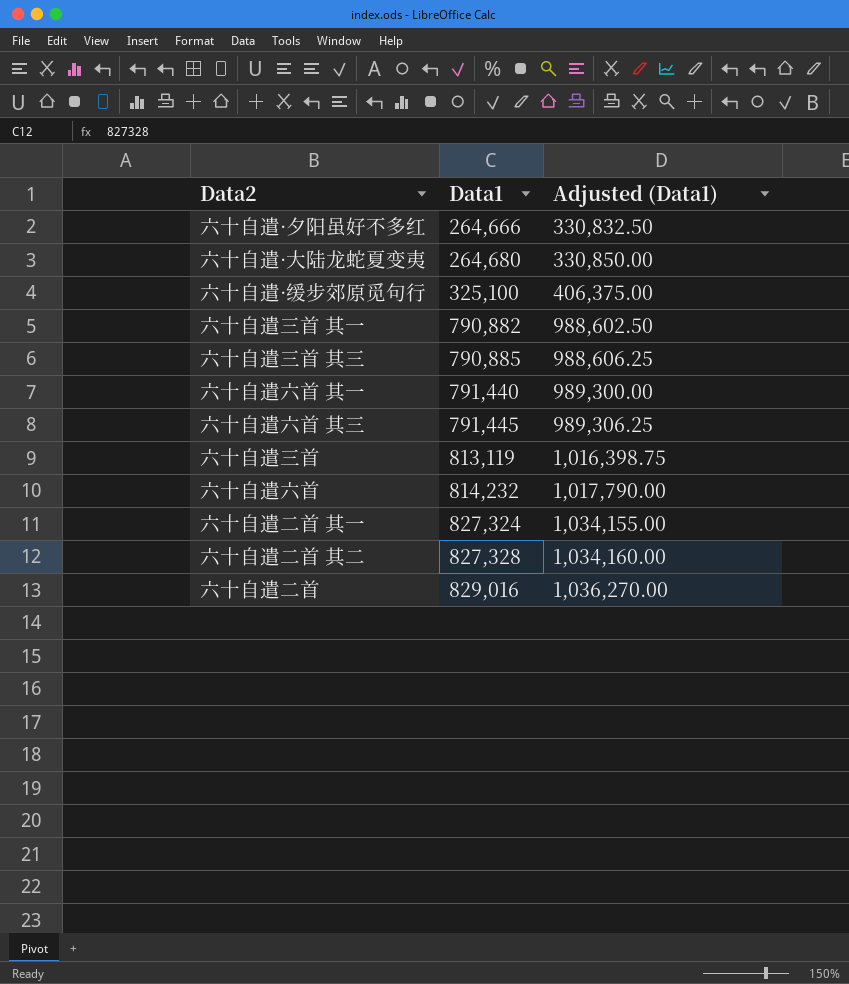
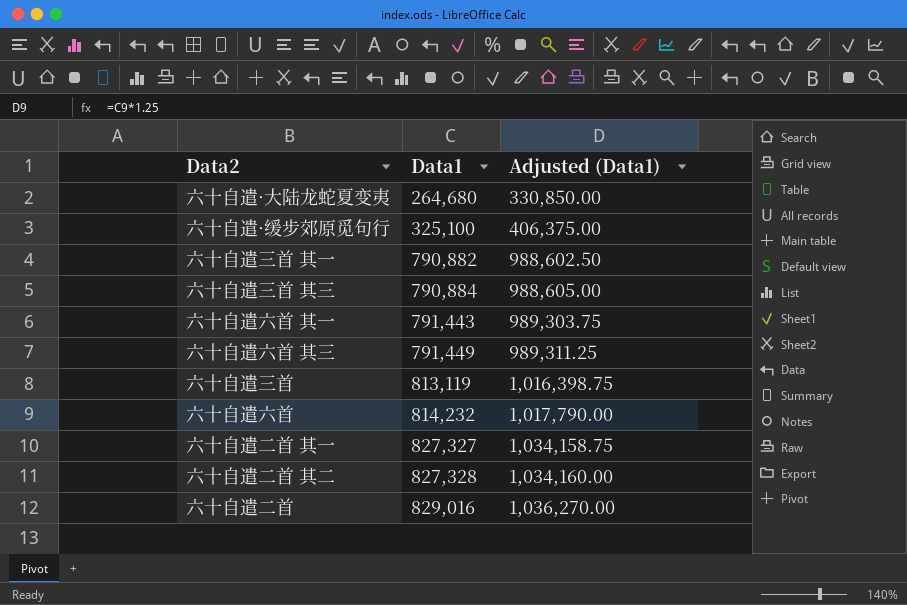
row 六十自遣·夕阳虽好不多红: 264,666 | 330,832.50 -> none
六十自遣三首 其三 | Data1: 790,885 -> 790,884
六十自遣三首 其三 | Adjusted (Data1): 988,606.25 -> 988,605.00
六十自遣六首 其一 | Data1: 791,440 -> 791,443
六十自遣六首 其一 | Adjusted (Data1): 989,300.00 -> 989,303.75
六十自遣六首 其三 | Data1: 791,445 -> 791,449
六十自遣六首 其三 | Adjusted (Data1): 989,306.25 -> 989,311.25
六十自遣二首 其一 | Data1: 827,324 -> 827,327
六十自遣二首 其一 | Adjusted (Data1): 1,034,155.00 -> 1,034,158.75

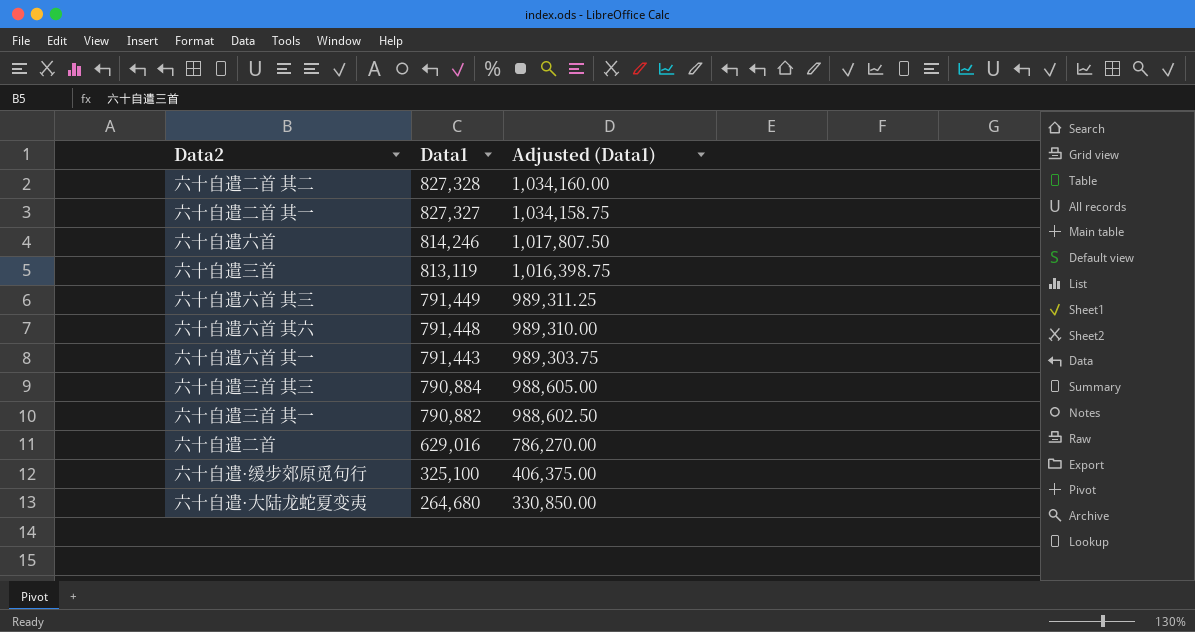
row order: Data1 ascending -> Data1 descending
六十自遣六首 | Data1: 814,232 -> 814,246
六十自遣六首 | Adjusted (Data1): 1,017,790.00 -> 1,017,807.50
row 六十自遣六首 其六: none -> 791,448 | 989,310.00
六十自遣二首 | Data1: 829,016 -> 629,016
六十自遣二首 | Adjusted (Data1): 1,036,270.00 -> 786,270.00

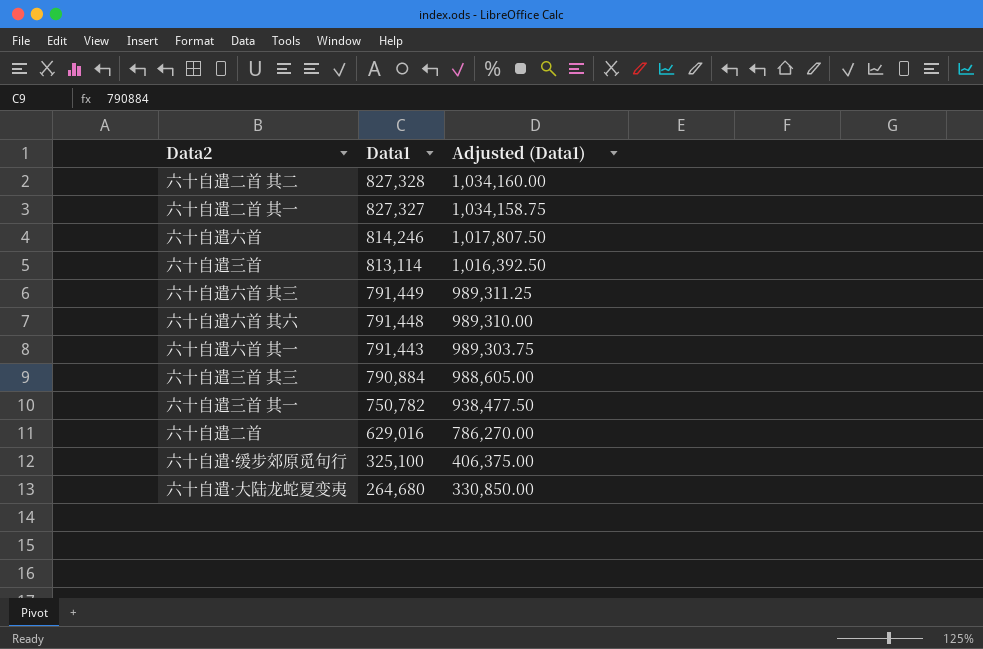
六十自遣三首 | Data1: 813,119 -> 813,114
六十自遣三首 | Adjusted (Data1): 1,016,398.75 -> 1,016,392.50
六十自遣三首 其一 | Data1: 790,882 -> 750,782
六十自遣三首 其一 | Adjusted (Data1): 988,602.50 -> 938,477.50

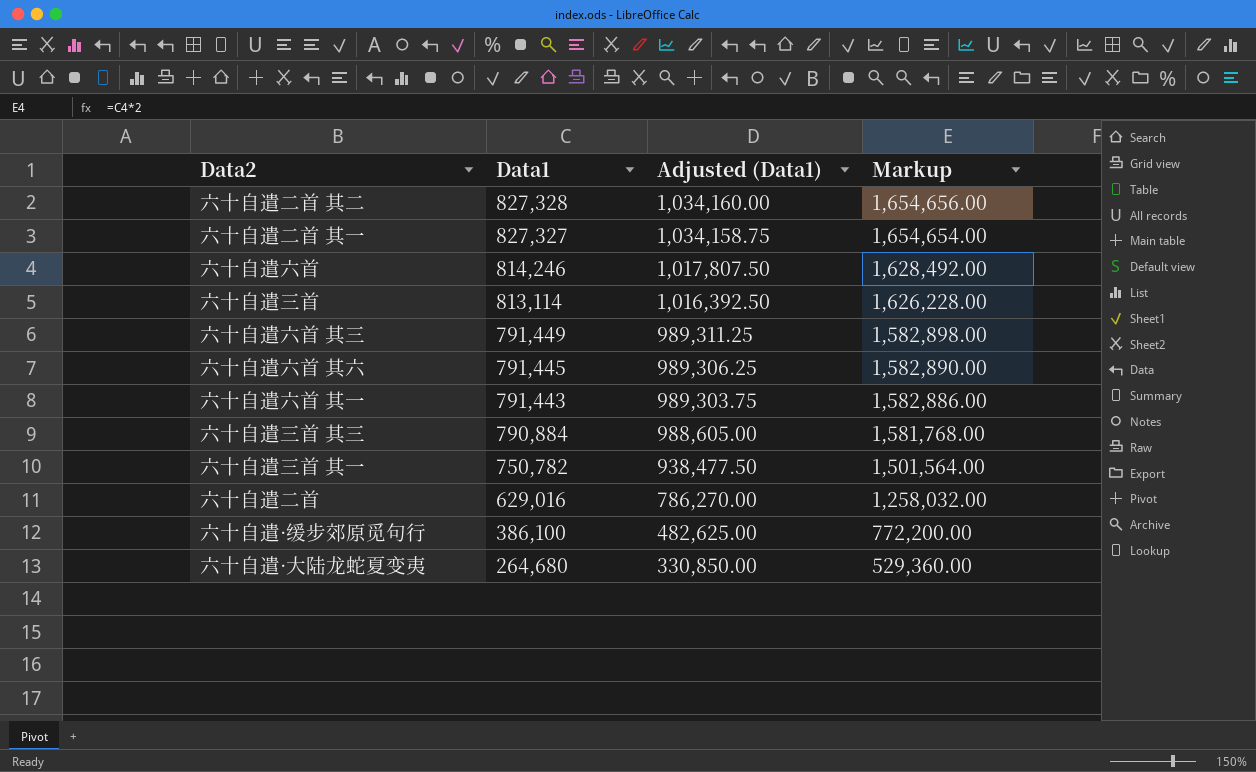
column Markup | formula: none -> [Data1] * 2
六十自遣六首 其六 | Data1: 791,448 -> 791,445
六十自遣六首 其六 | Adjusted (Data1): 989,310.00 -> 989,306.25
六十自遣·缓步郊原觅句行 | Data1: 325,100 -> 386,100
六十自遣·缓步郊原觅句行 | Adjusted (Data1): 406,375.00 -> 482,625.00

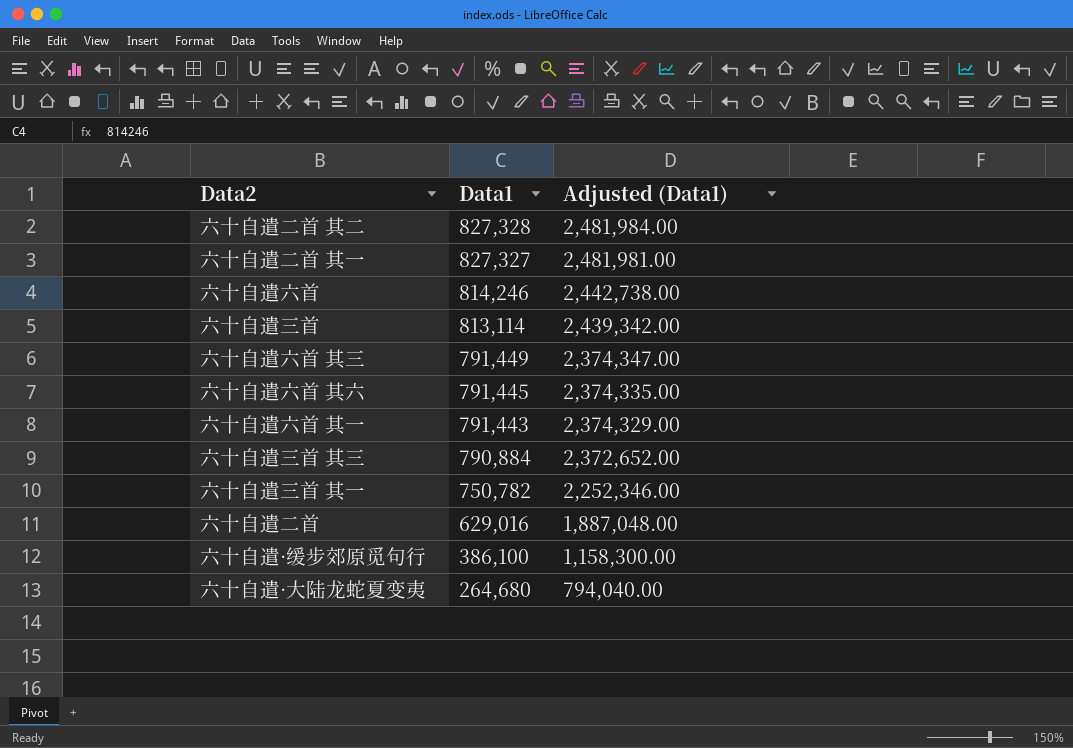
column Markup | formula: [Data1] * 2 -> none
column Adjusted (Data1) | formula: [Data1] * 1.25 -> [Data1] * 3

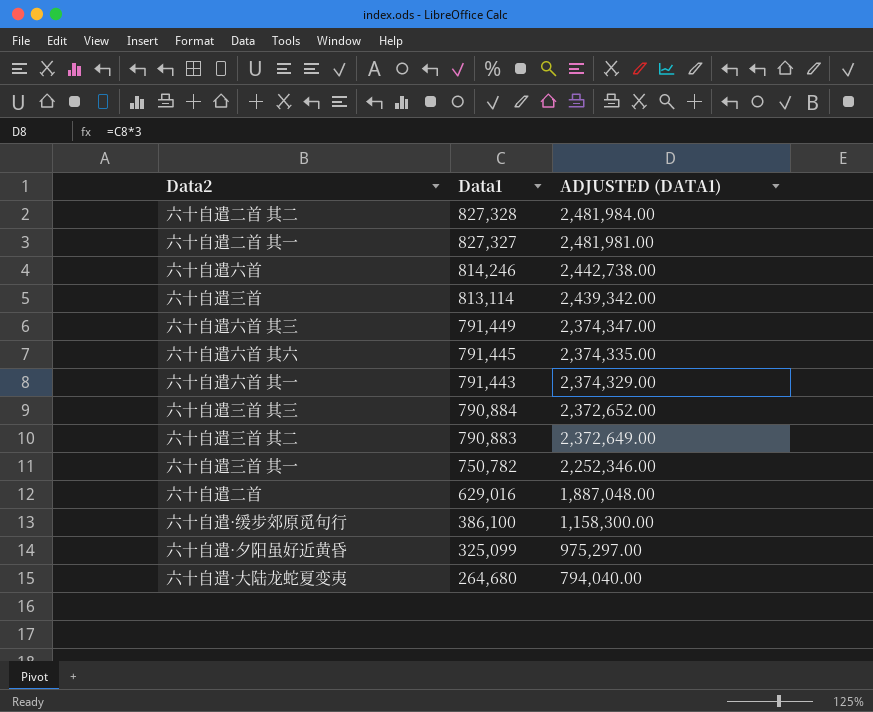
column name: Adjusted (Data1) -> ADJUSTED (DATA1)
row 六十自遣三首 其二: none -> 790,883 | 2,372,649.00
row 六十自遣·夕阳虽好近黄昏: none -> 325,099 | 975,297.00

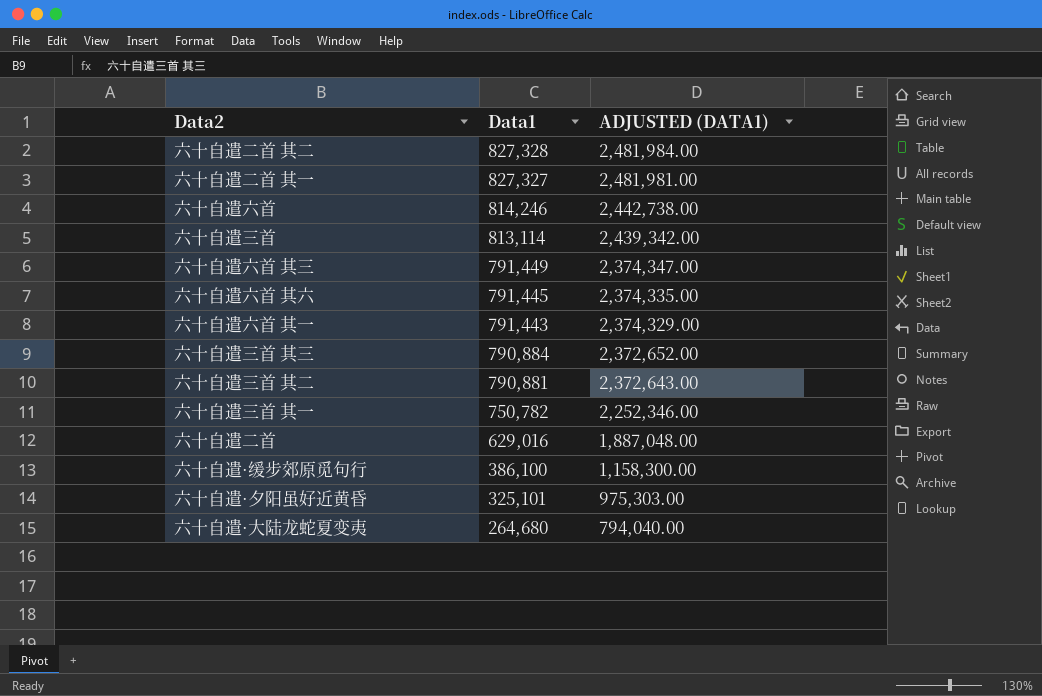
六十自遣三首 其二 | Data1: 790,883 -> 790,881
六十自遣三首 其二 | ADJUSTED (DATA1): 2,372,649.00 -> 2,372,643.00
六十自遣·夕阳虽好近黄昏 | Data1: 325,099 -> 325,101
六十自遣·夕阳虽好近黄昏 | ADJUSTED (DATA1): 975,297.00 -> 975,303.00

